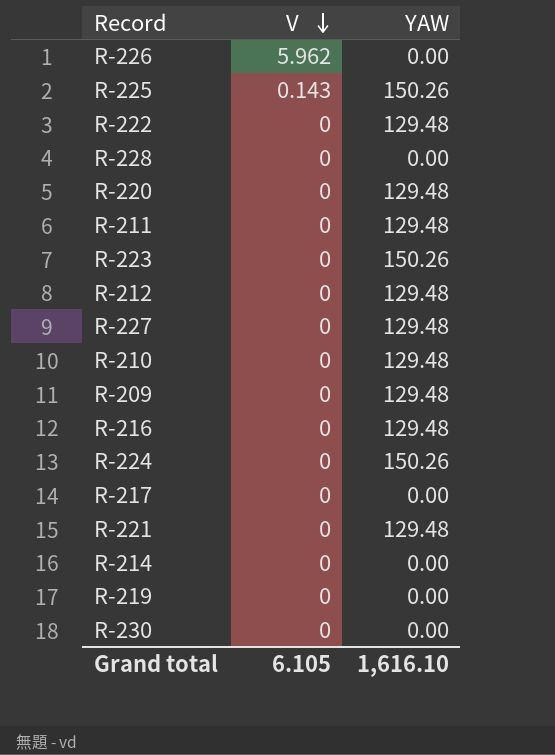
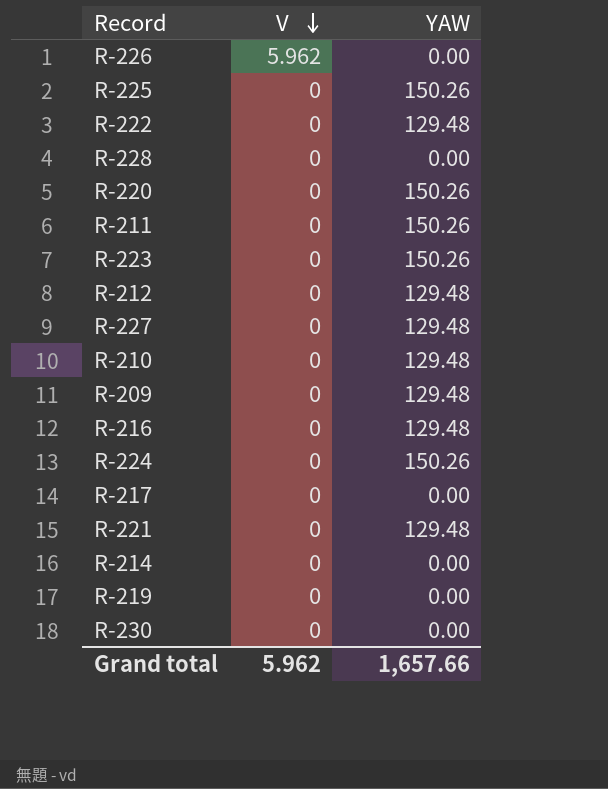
R-225 | V: 0.143 -> 0
R-220 | YAW: 129.48 -> 150.26
R-211 | YAW: 129.48 -> 150.26
Grand total | V: 6.105 -> 5.962
Grand total | YAW: 1,616.10 -> 1,657.66

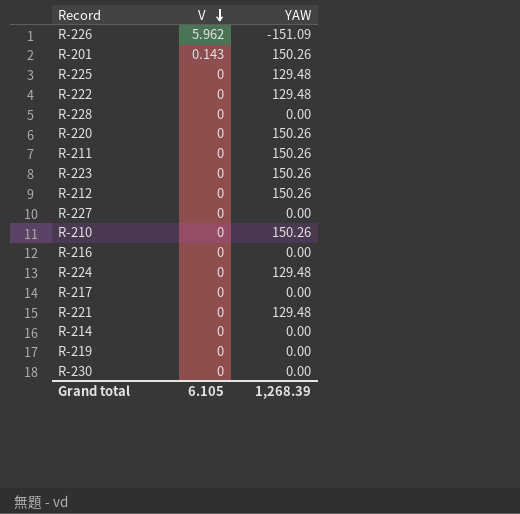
row R-209: 0 | 129.48 -> none
R-226 | YAW: 0.00 -> -151.09
row R-201: none -> 0.143 | 150.26
R-225 | YAW: 150.26 -> 129.48
R-212 | YAW: 129.48 -> 150.26
R-227 | YAW: 129.48 -> 0.00
R-210 | YAW: 129.48 -> 150.26
R-216 | YAW: 129.48 -> 0.00
R-224 | YAW: 150.26 -> 129.48
Grand total | V: 5.962 -> 6.105
Grand total | YAW: 1,657.66 -> 1,268.39

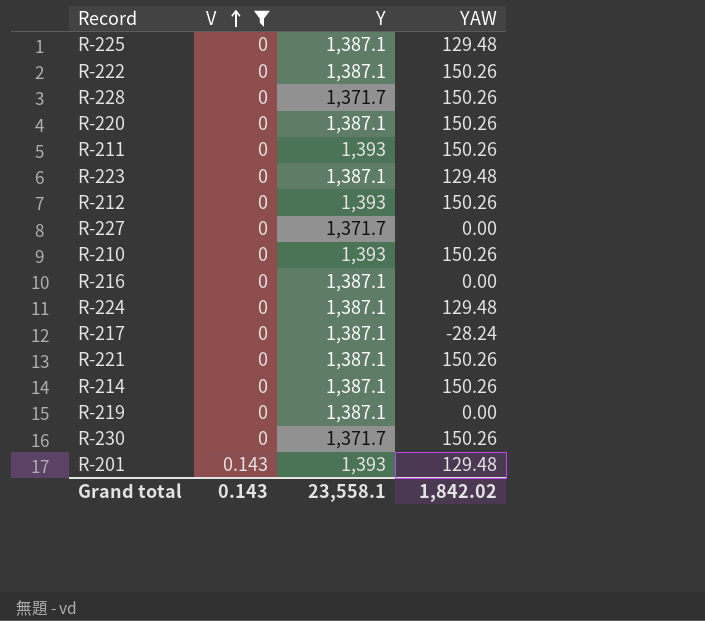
filter: none -> V != 5.962
row order: V descending -> V ascending
column Y | position: none -> 3
R-222 | YAW: 129.48 -> 150.26
R-228 | YAW: 0.00 -> 150.26
R-223 | YAW: 150.26 -> 129.48
R-217 | YAW: 0.00 -> -28.24
R-221 | YAW: 129.48 -> 150.26
R-214 | YAW: 0.00 -> 150.26
R-230 | YAW: 0.00 -> 150.26
R-201 | YAW: 150.26 -> 129.48
Grand total | V: 6.105 -> 0.143
Grand total | YAW: 1,268.39 -> 1,842.02

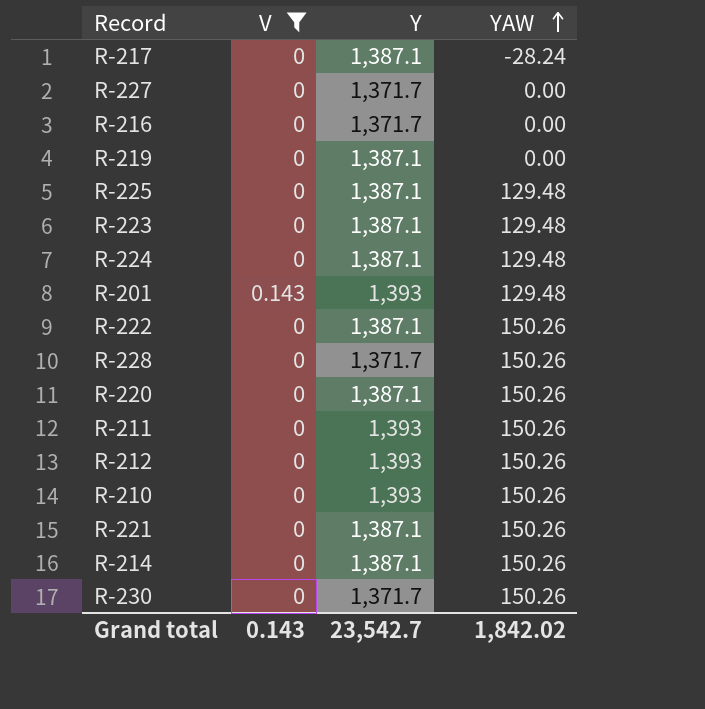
row order: V ascending -> YAW ascending
R-216 | Y: 1,387.1 -> 1,371.7
Grand total | Y: 23,558.1 -> 23,542.7

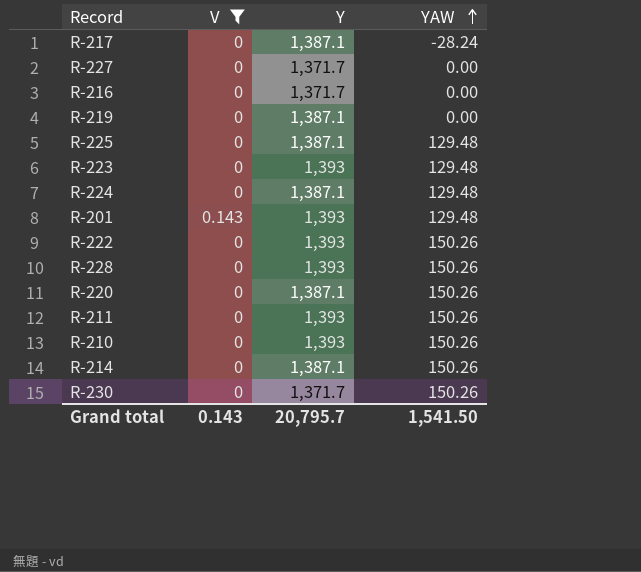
row R-212: 0 | 1,393 | 150.26 -> none
row R-221: 0 | 1,387.1 | 150.26 -> none
R-223 | Y: 1,387.1 -> 1,393
R-222 | Y: 1,387.1 -> 1,393
R-228 | Y: 1,371.7 -> 1,393
Grand total | Y: 23,542.7 -> 20,795.7
Grand total | YAW: 1,842.02 -> 1,541.50

